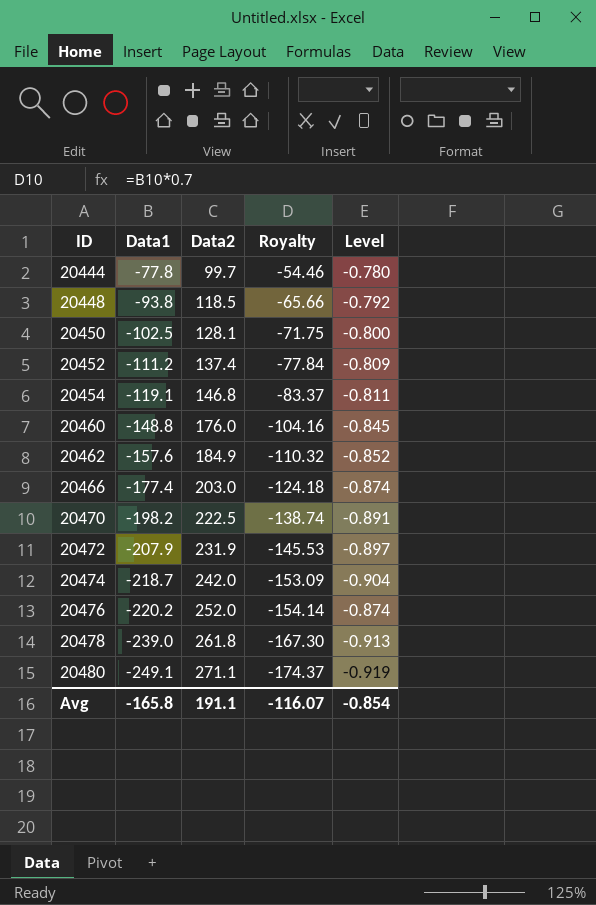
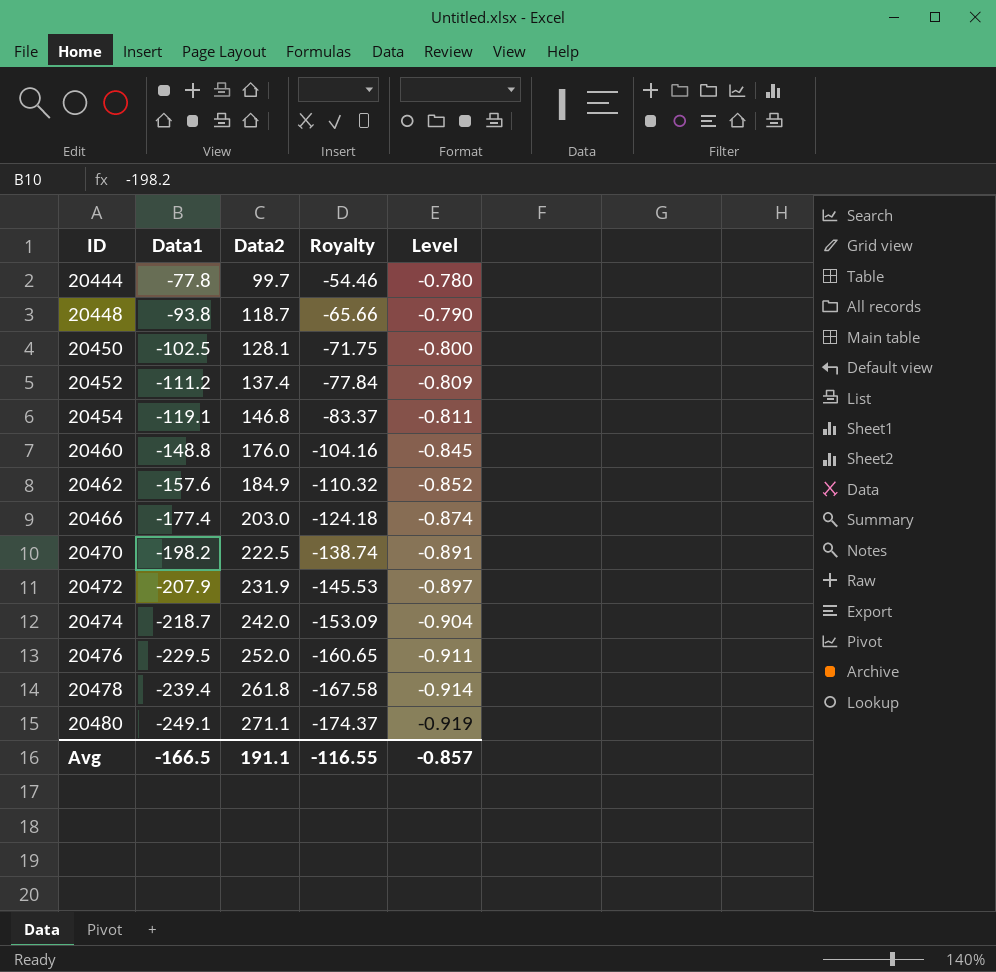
20448 | Data2: 118.5 -> 118.7
20448 | Level: -0.792 -> -0.790
20476 | Data1: -220.2 -> -229.5
20476 | Royalty: -154.14 -> -160.65
20476 | Level: -0.874 -> -0.911
20478 | Data1: -239.0 -> -239.4
20478 | Royalty: -167.30 -> -167.58
20478 | Level: -0.913 -> -0.914
Avg | Data1: -165.8 -> -166.5
Avg | Royalty: -116.07 -> -116.55
Avg | Level: -0.854 -> -0.857

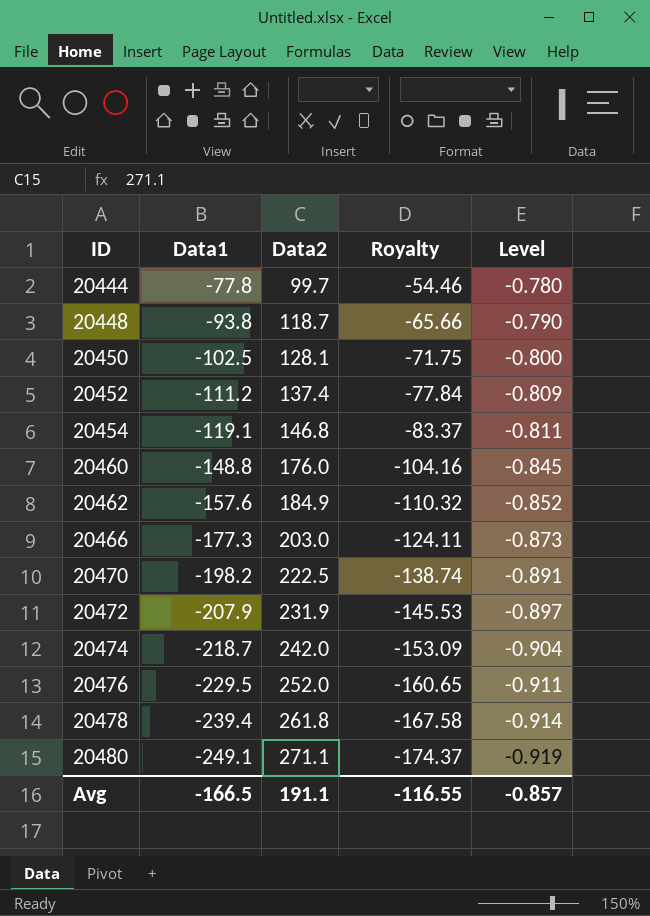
20466 | Data1: -177.4 -> -177.3
20466 | Royalty: -124.18 -> -124.11
20466 | Level: -0.874 -> -0.873

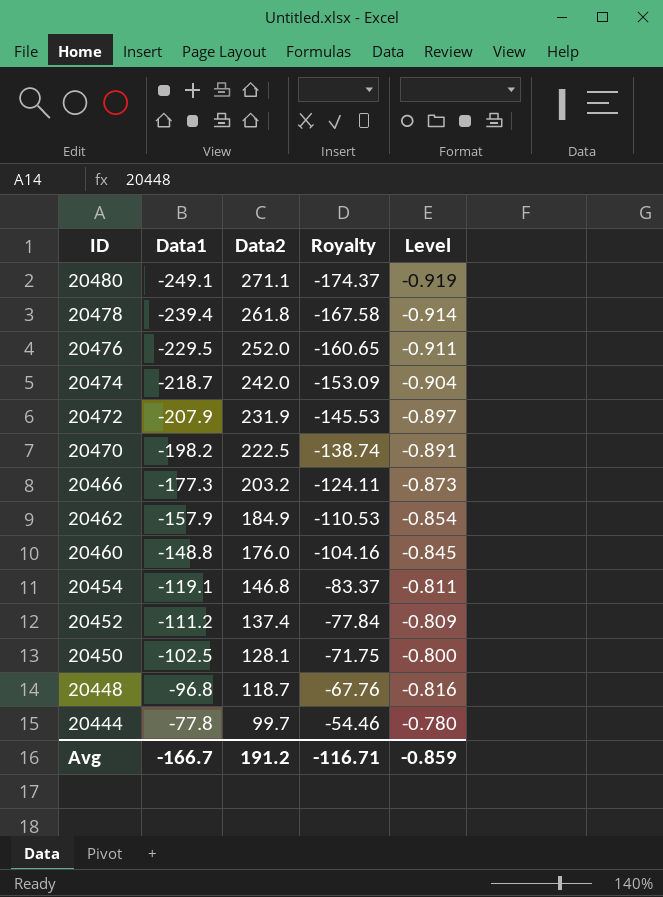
row order: ID ascending -> ID descending
20466 | Data2: 203.0 -> 203.2
20462 | Data1: -157.6 -> -157.9
20462 | Royalty: -110.32 -> -110.53
20462 | Level: -0.852 -> -0.854
20448 | Data1: -93.8 -> -96.8
20448 | Royalty: -65.66 -> -67.76
20448 | Level: -0.790 -> -0.816
Avg | Data1: -166.5 -> -166.7
Avg | Data2: 191.1 -> 191.2
Avg | Royalty: -116.55 -> -116.71
Avg | Level: -0.857 -> -0.859

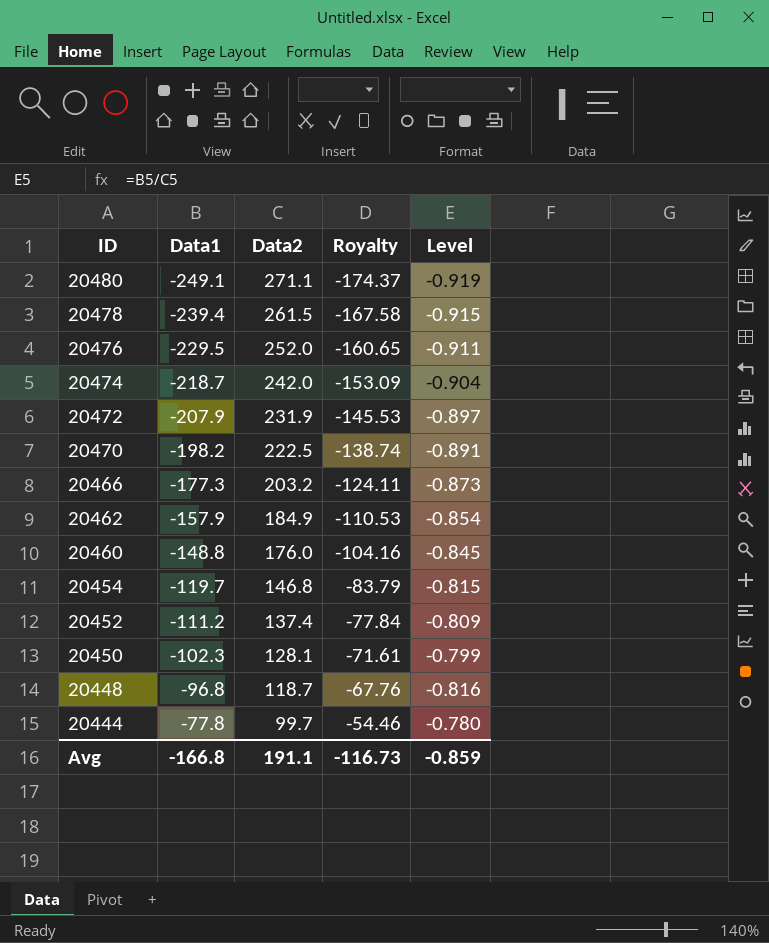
20478 | Data2: 261.8 -> 261.5
20478 | Level: -0.914 -> -0.915
20454 | Data1: -119.1 -> -119.7
20454 | Royalty: -83.37 -> -83.79
20454 | Level: -0.811 -> -0.815
20450 | Data1: -102.5 -> -102.3
20450 | Royalty: -71.75 -> -71.61
20450 | Level: -0.800 -> -0.799
Avg | Data1: -166.7 -> -166.8
Avg | Data2: 191.2 -> 191.1
Avg | Royalty: -116.71 -> -116.73

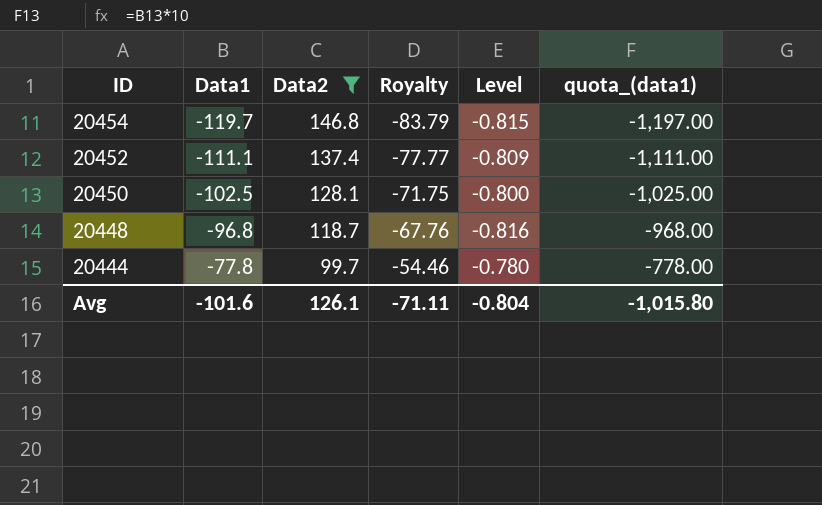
filter: none -> Data2 <= 146.8
column quota_(data1) | formula: none -> [Data1] * 10
20452 | Data1: -111.2 -> -111.1
20452 | Royalty: -77.84 -> -77.77
20450 | Data1: -102.3 -> -102.5
20450 | Royalty: -71.61 -> -71.75
20450 | Level: -0.799 -> -0.800
Avg | Data1: -166.8 -> -101.6
Avg | Data2: 191.1 -> 126.1
Avg | Royalty: -116.73 -> -71.11
Avg | Level: -0.859 -> -0.804

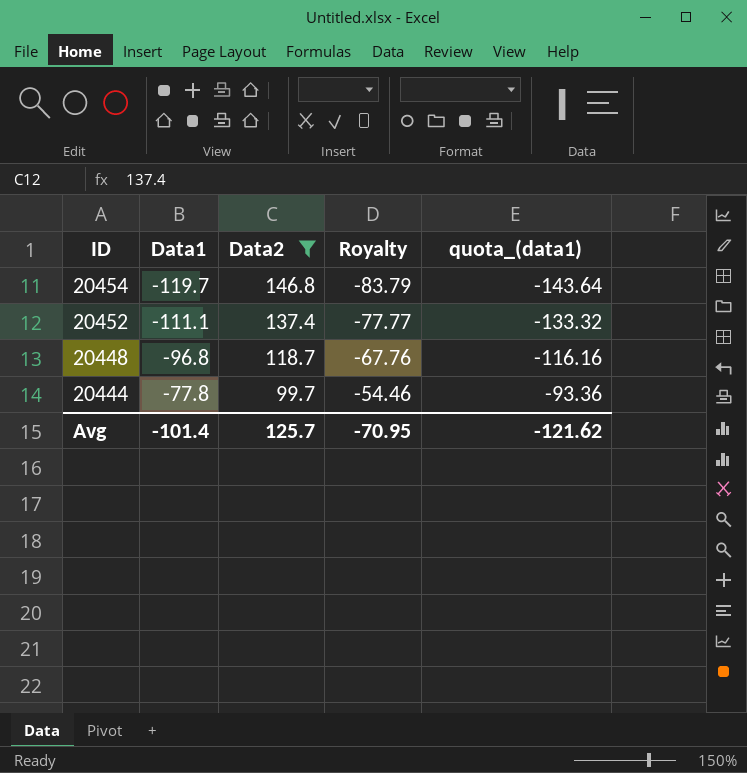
column Level | formula: [Data1] / [Data2] -> none
column quota_(data1) | formula: [Data1] * 10 -> [Data1] * 1.2
row 20450: -102.5 | 128.1 | -71.75 | -0.800 | -1,025.00 -> none
Avg | Data1: -101.6 -> -101.4
Avg | Data2: 126.1 -> 125.7
Avg | Royalty: -71.11 -> -70.95
Avg | quota_(data1): -1,015.80 -> -121.62

